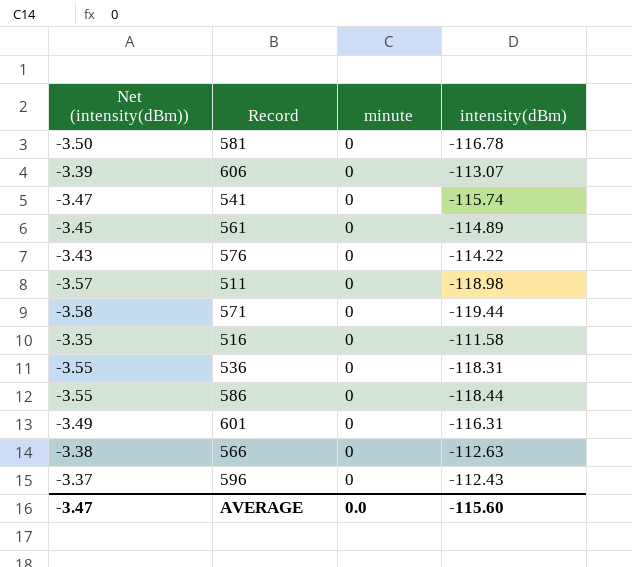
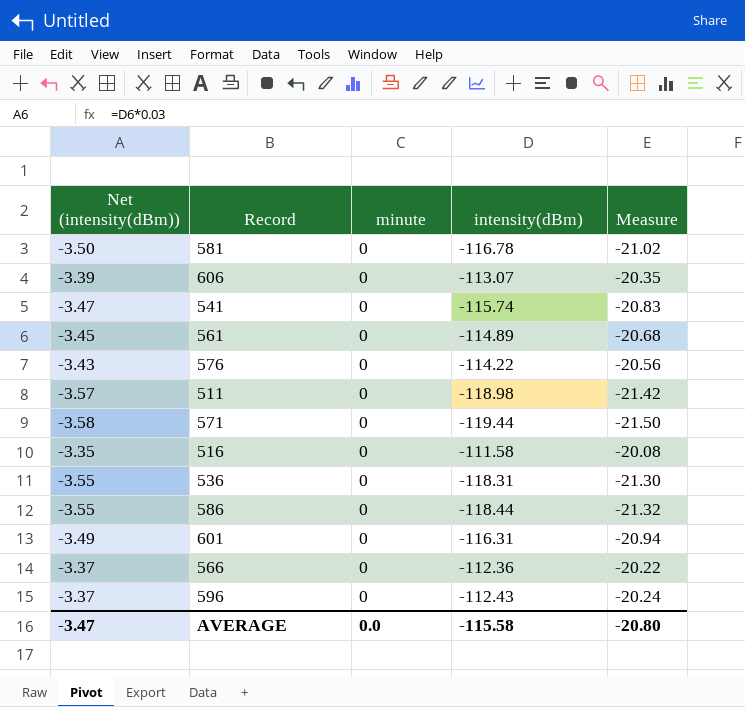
column Measure | formula: none -> [intensity(dBm)] * 0.18
566 | Net (intensity(dBm)): -3.38 -> -3.37
566 | intensity(dBm): -112.63 -> -112.36
AVERAGE | intensity(dBm): -115.60 -> -115.58

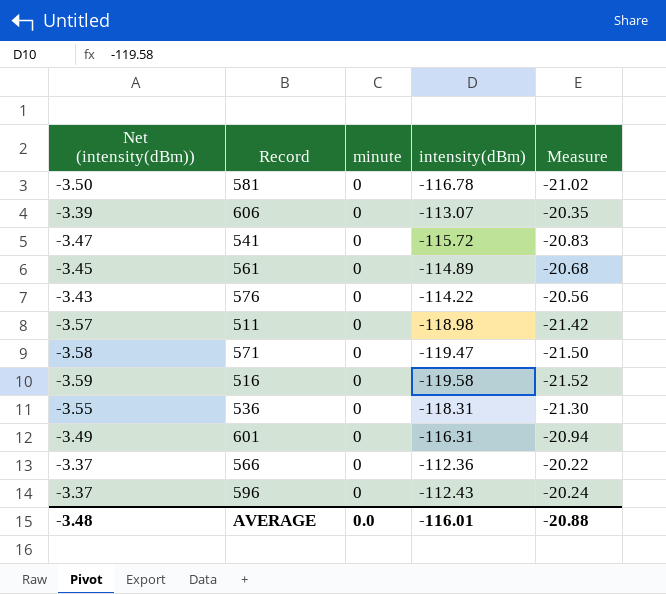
row 586: -3.55 | 0 | -118.44 | -21.32 -> none
541 | intensity(dBm): -115.74 -> -115.72
571 | intensity(dBm): -119.44 -> -119.47
516 | Net (intensity(dBm)): -3.35 -> -3.59
516 | intensity(dBm): -111.58 -> -119.58
516 | Measure: -20.08 -> -21.52
AVERAGE | Net (intensity(dBm)): -3.47 -> -3.48
AVERAGE | intensity(dBm): -115.58 -> -116.01
AVERAGE | Measure: -20.80 -> -20.88

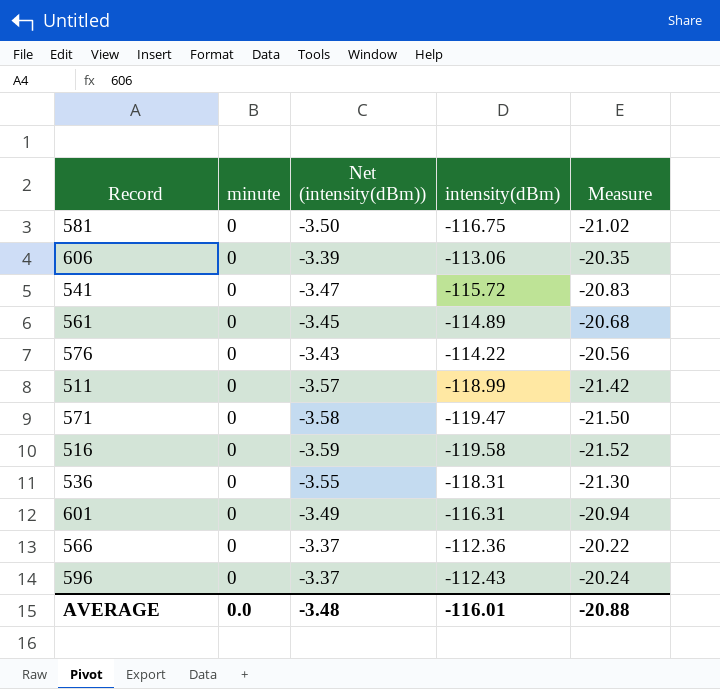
column Net (intensity(dBm)) | position: 1 -> 3
581 | intensity(dBm): -116.78 -> -116.75
606 | intensity(dBm): -113.07 -> -113.06
511 | intensity(dBm): -118.98 -> -118.99

